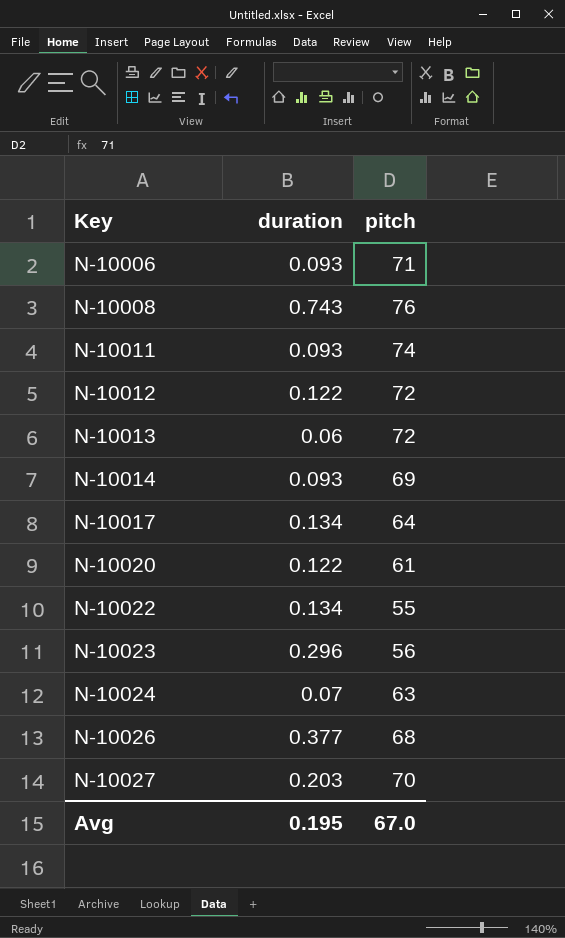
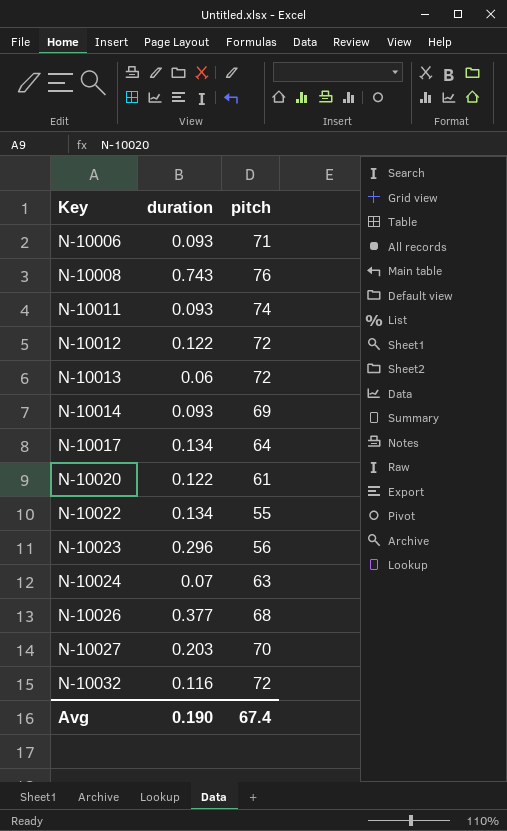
row N-10032: none -> 0.116 | 72
Avg | duration: 0.195 -> 0.190
Avg | pitch: 67.0 -> 67.4

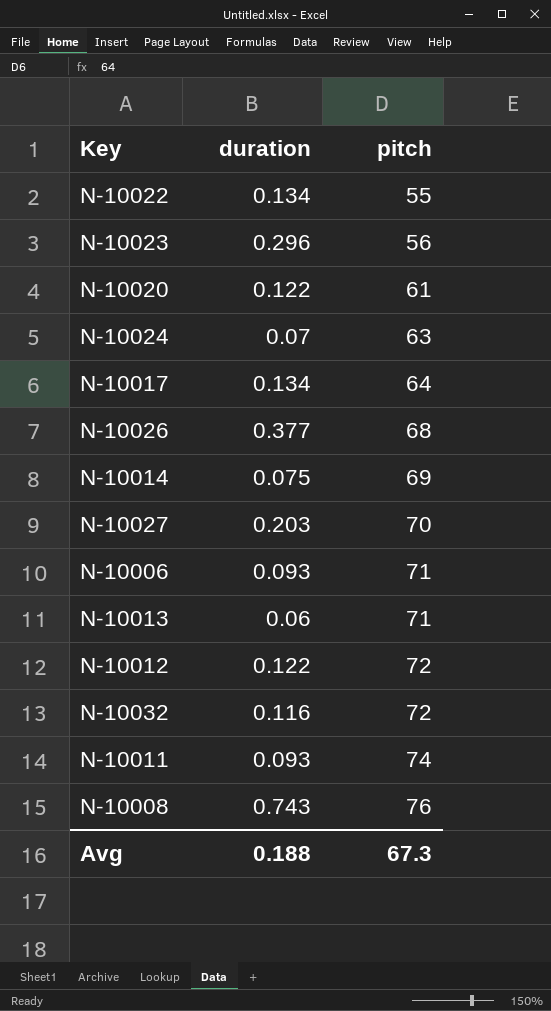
row order: Key ascending -> pitch ascending
N-10014 | duration: 0.093 -> 0.075
N-10013 | pitch: 72 -> 71
Avg | duration: 0.190 -> 0.188
Avg | pitch: 67.4 -> 67.3

